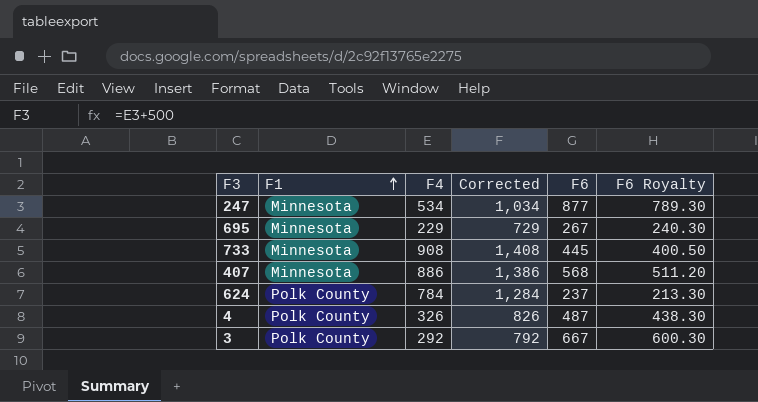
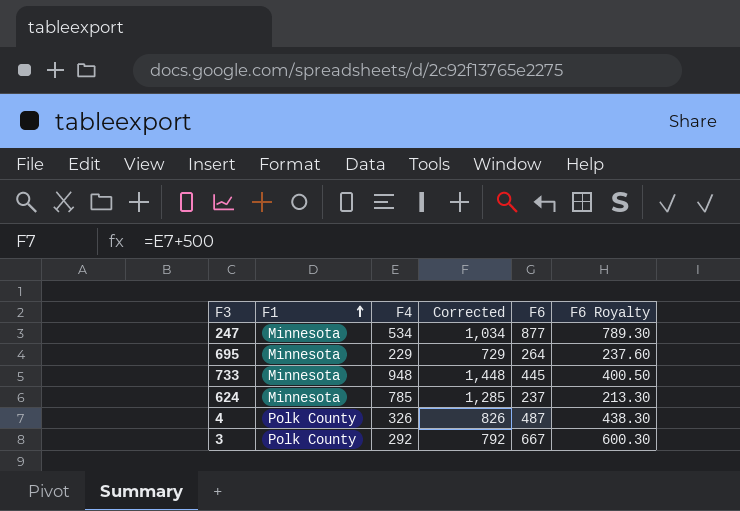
row 407: Minnesota | 886 | 1,386 | 568 | 511.20 -> none
695 | F6: 267 -> 264
695 | F6 Royalty: 240.30 -> 237.60
733 | F4: 908 -> 948
733 | Corrected: 1,408 -> 1,448
624 | F1: Polk County -> Minnesota
624 | F4: 784 -> 785
624 | Corrected: 1,284 -> 1,285

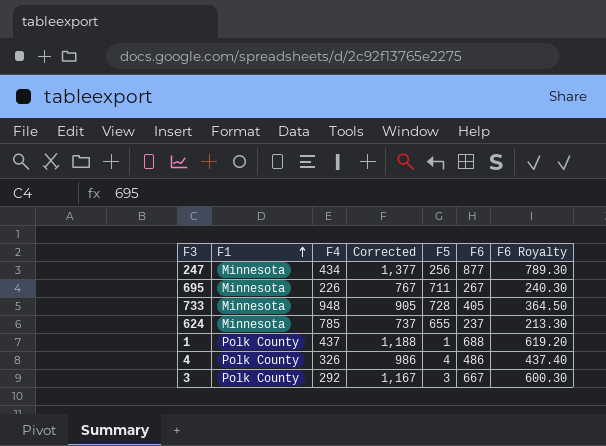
column Corrected | formula: [F4] + 500 -> [F6] + 500
column F5 | position: none -> 5
247 | F4: 534 -> 434
695 | F4: 229 -> 226
695 | F6: 264 -> 267
695 | F6 Royalty: 237.60 -> 240.30
733 | F6: 445 -> 405
733 | F6 Royalty: 400.50 -> 364.50
row 1: none -> Polk County | 437 | 1,188 | 1 | 688 | 619.20
4 | F6: 487 -> 486
4 | F6 Royalty: 438.30 -> 437.40

